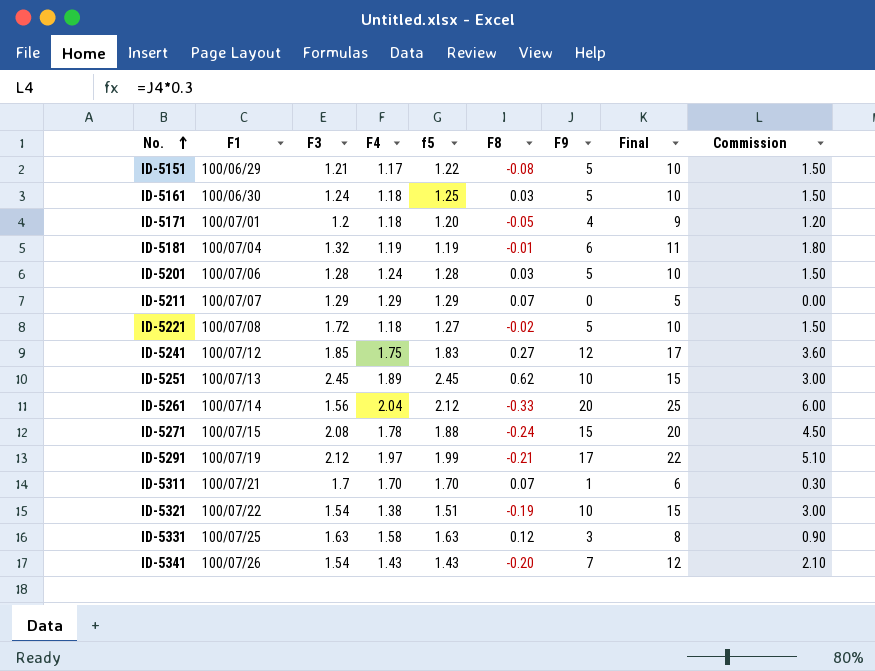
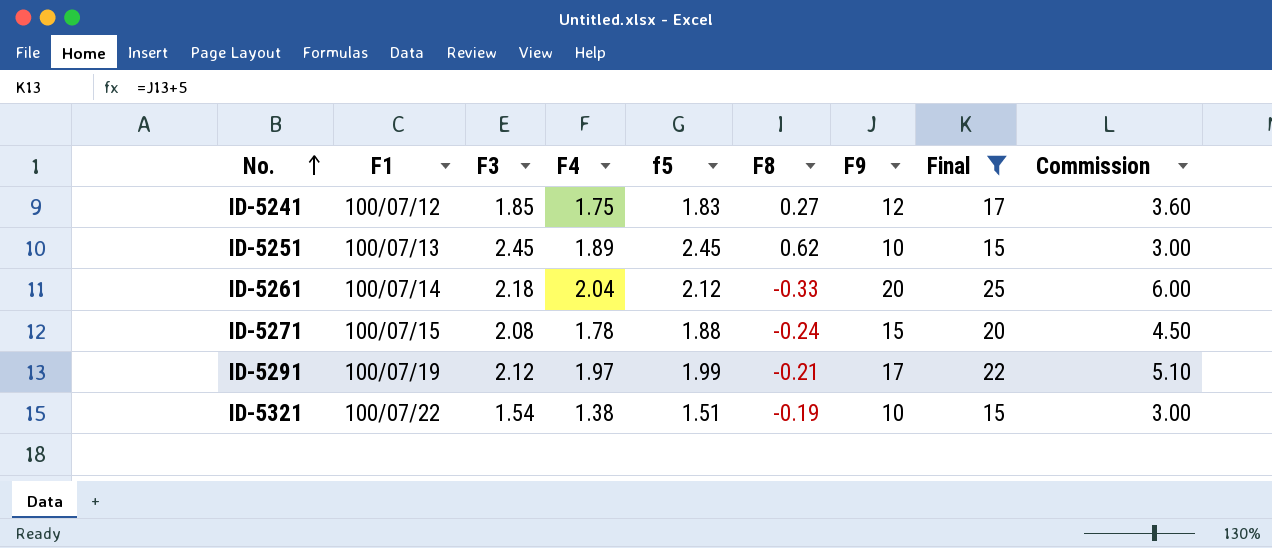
filter: none -> Final >= 15
ID-5261 | F3: 1.56 -> 2.18

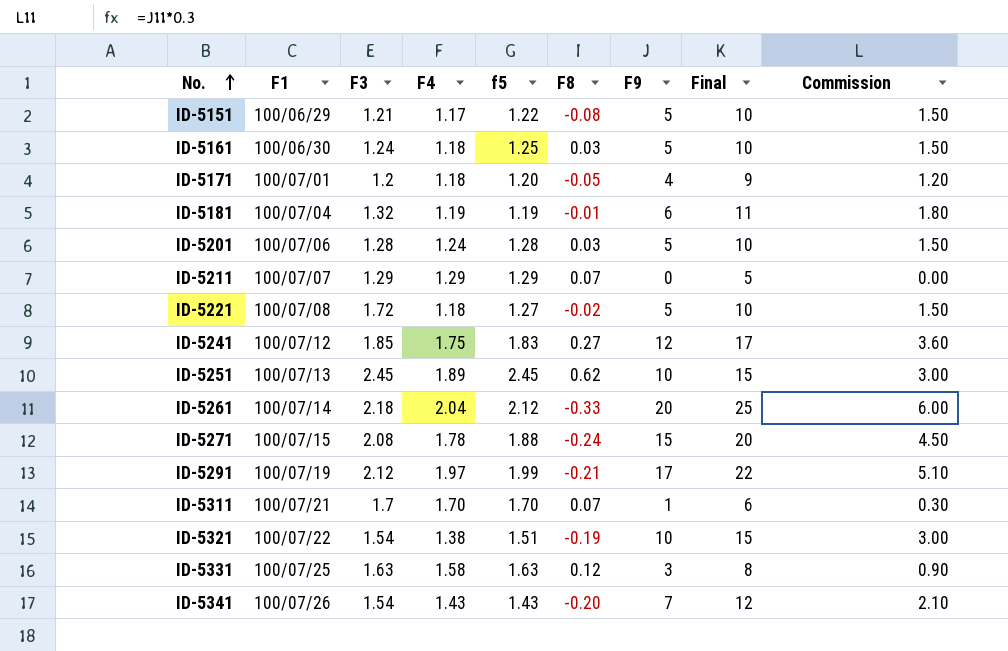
filter: Final >= 15 -> none

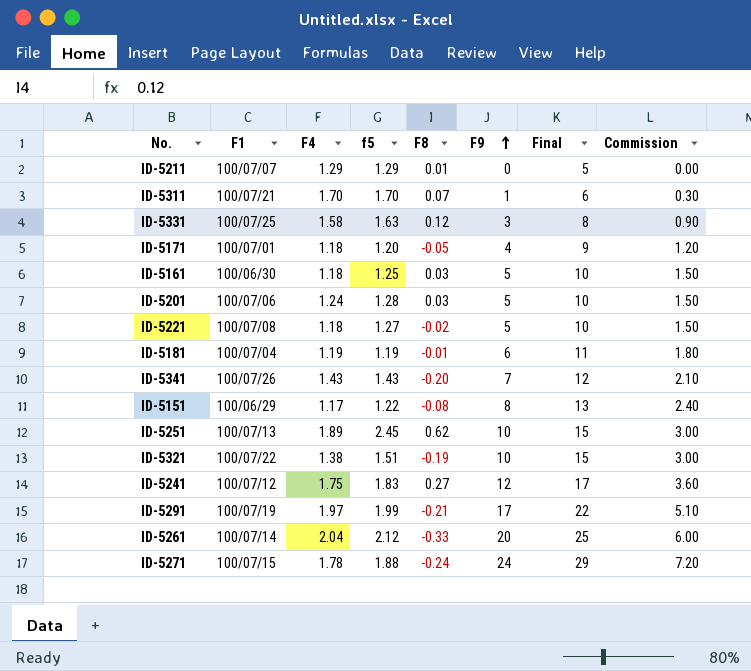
row order: No. ascending -> F9 ascending
column F3 | position: 3 -> none
ID-5211 | F8: 0.07 -> 0.01
ID-5151 | F9: 5 -> 8
ID-5151 | Final: 10 -> 13
ID-5151 | Commission: 1.50 -> 2.40
ID-5271 | F9: 15 -> 24
ID-5271 | Final: 20 -> 29
ID-5271 | Commission: 4.50 -> 7.20

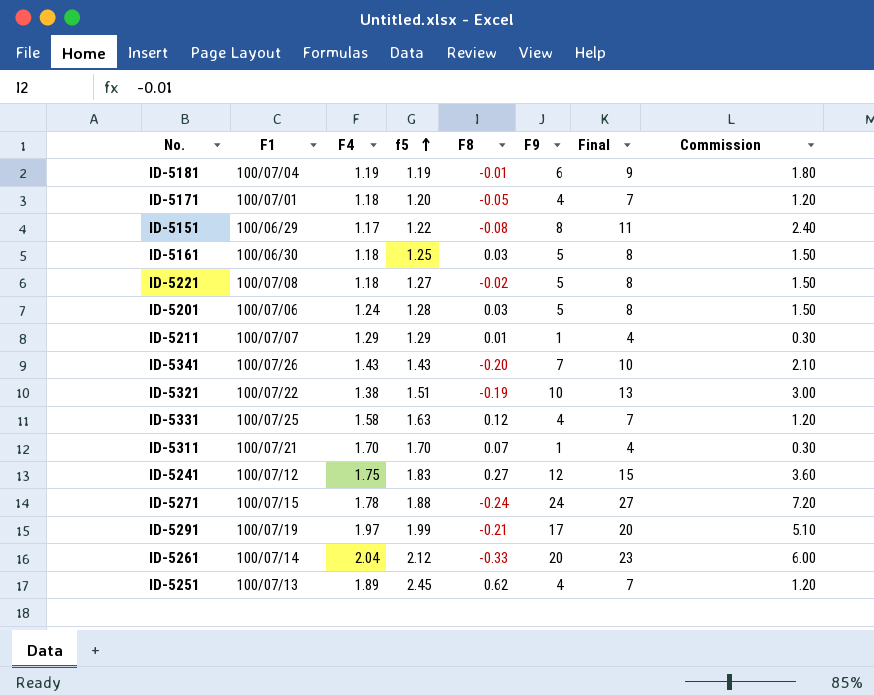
row order: F9 ascending -> f5 ascending
column Final | formula: [F9] + 5 -> [F9] + 3
ID-5211 | F9: 0 -> 1
ID-5211 | Commission: 0.00 -> 0.30
ID-5331 | F9: 3 -> 4
ID-5331 | Commission: 0.90 -> 1.20
ID-5251 | F9: 10 -> 4
ID-5251 | Commission: 3.00 -> 1.20

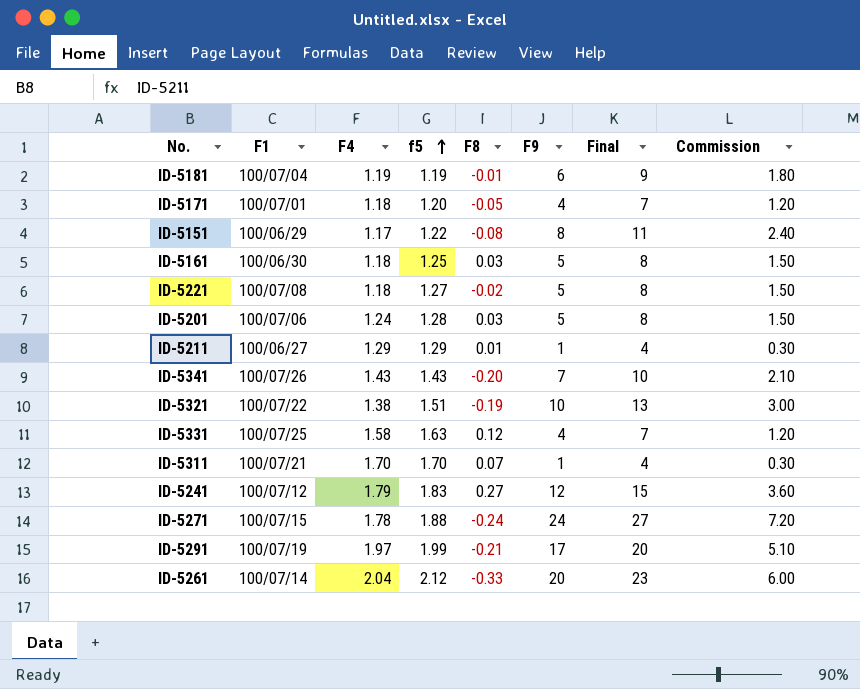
row ID-5251: 100/07/13 | 1.89 | 2.45 | 0.62 | 4 | 7 | 1.20 -> none
ID-5211 | F1: 100/07/07 -> 100/06/27
ID-5241 | F4: 1.75 -> 1.79

